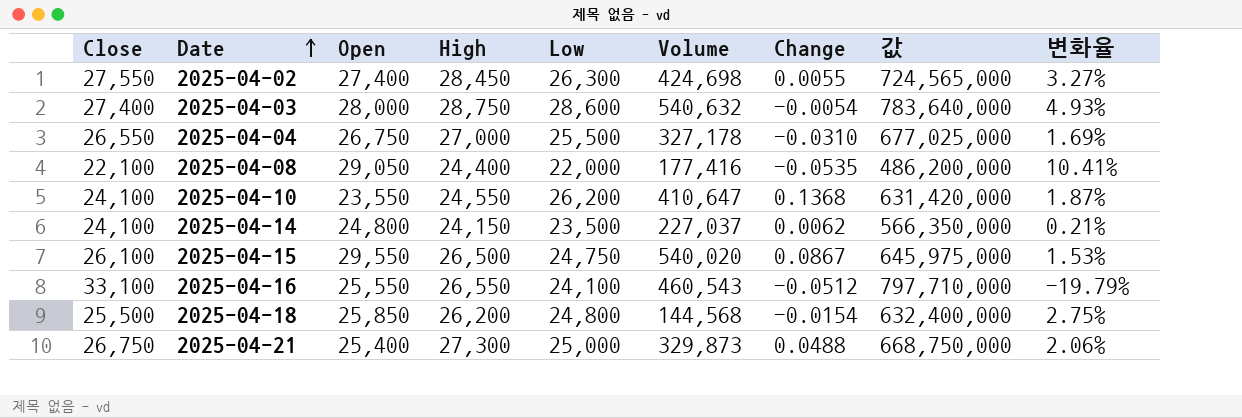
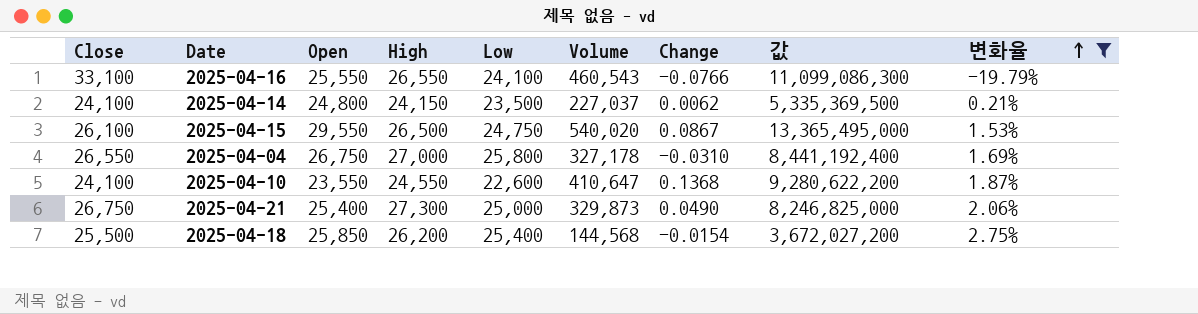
filter: none -> 변화율 <= 2.75%
row order: Date ascending -> 변화율 ascending
column 값 | formula: [Close] * [Low] -> [Low] * [Volume]
2025-04-16 | Change: -0.0512 -> -0.0766
2025-04-04 | Low: 25,500 -> 25,800
2025-04-10 | Low: 26,200 -> 22,600
2025-04-21 | Change: 0.0488 -> 0.0490
2025-04-18 | Low: 24,800 -> 25,400

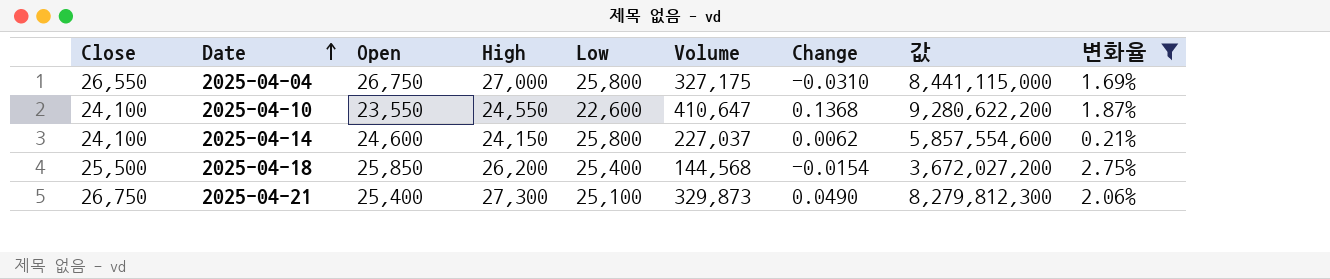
row order: 변화율 ascending -> Date ascending
row 2025-04-16: 33,100 | 25,550 | 26,550 | 24,100 | 460,543 | -0.0766 | 11,099,086,300 | -19.79% -> none
row 2025-04-15: 26,100 | 29,550 | 26,500 | 24,750 | 540,020 | 0.0867 | 13,365,495,000 | 1.53% -> none
2025-04-04 | Volume: 327,178 -> 327,175
2025-04-04 | 값: 8,441,192,400 -> 8,441,115,000
2025-04-14 | Open: 24,800 -> 24,600
2025-04-14 | Low: 23,500 -> 25,800
2025-04-14 | 값: 5,335,369,500 -> 5,857,554,600
2025-04-21 | Low: 25,000 -> 25,100
2025-04-21 | 값: 8,246,825,000 -> 8,279,812,300

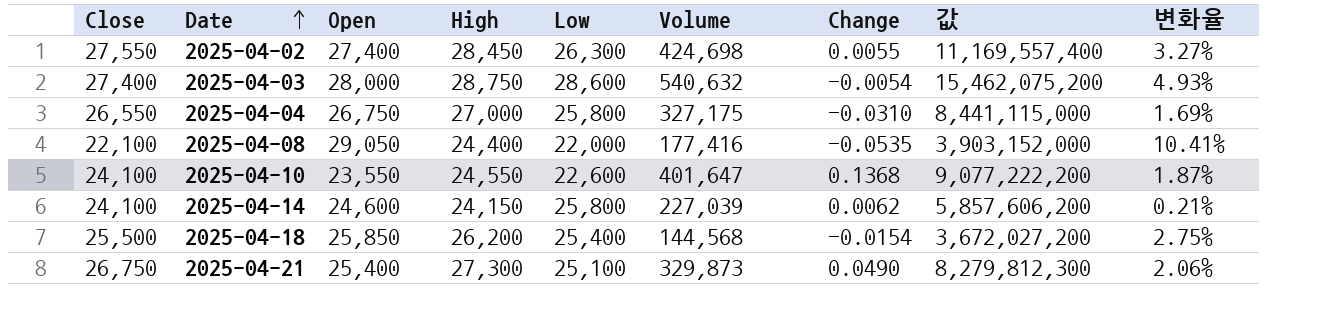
filter: 변화율 <= 2.75% -> none
2025-04-10 | Volume: 410,647 -> 401,647
2025-04-10 | 값: 9,280,622,200 -> 9,077,222,200
2025-04-14 | Volume: 227,037 -> 227,039
2025-04-14 | 값: 5,857,554,600 -> 5,857,606,200

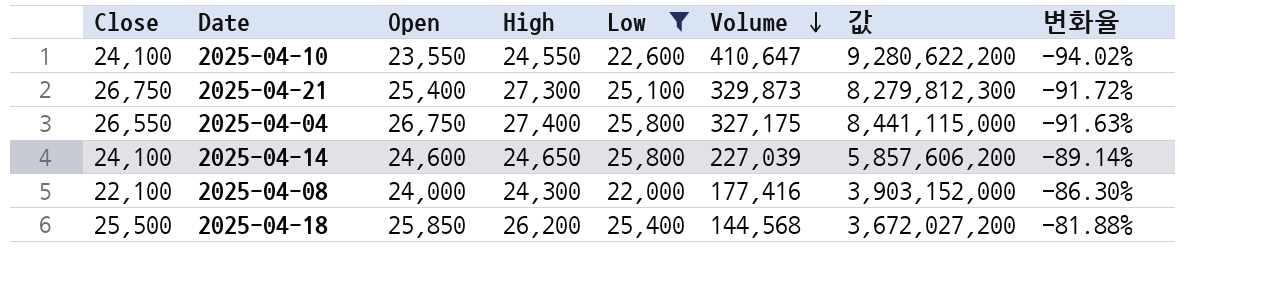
filter: none -> Low <= 25,800
row order: Date ascending -> Volume descending
column Change | position: 7 -> none
column 변화율 | formula: ([High] - [Close]) / [Close] -> ([High] - [Volume]) / [Volume]
2025-04-10 | Volume: 401,647 -> 410,647
2025-04-10 | 값: 9,077,222,200 -> 9,280,622,200
2025-04-04 | High: 27,000 -> 27,400
2025-04-14 | High: 24,150 -> 24,650
2025-04-08 | Open: 29,050 -> 24,000
2025-04-08 | High: 24,400 -> 24,300

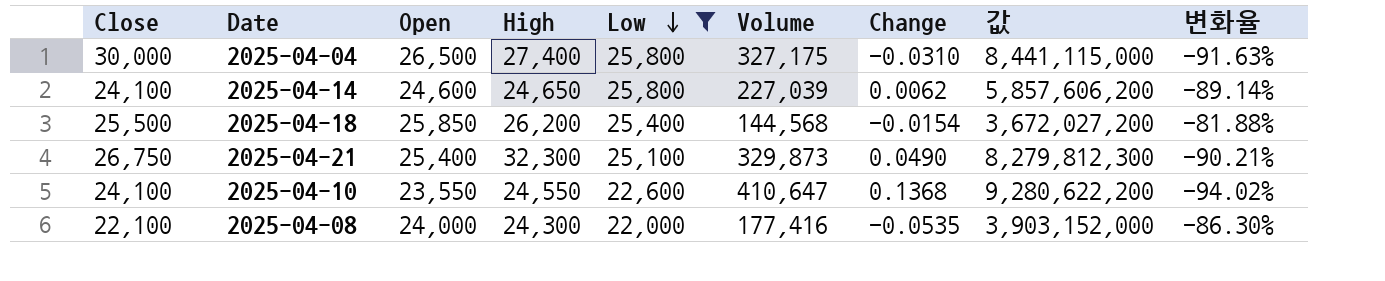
row order: Volume descending -> Low descending
column Change | position: none -> 7
2025-04-04 | Close: 26,550 -> 30,000
2025-04-04 | Open: 26,750 -> 26,500
2025-04-21 | High: 27,300 -> 32,300
2025-04-21 | 변화율: -91.72% -> -90.21%

